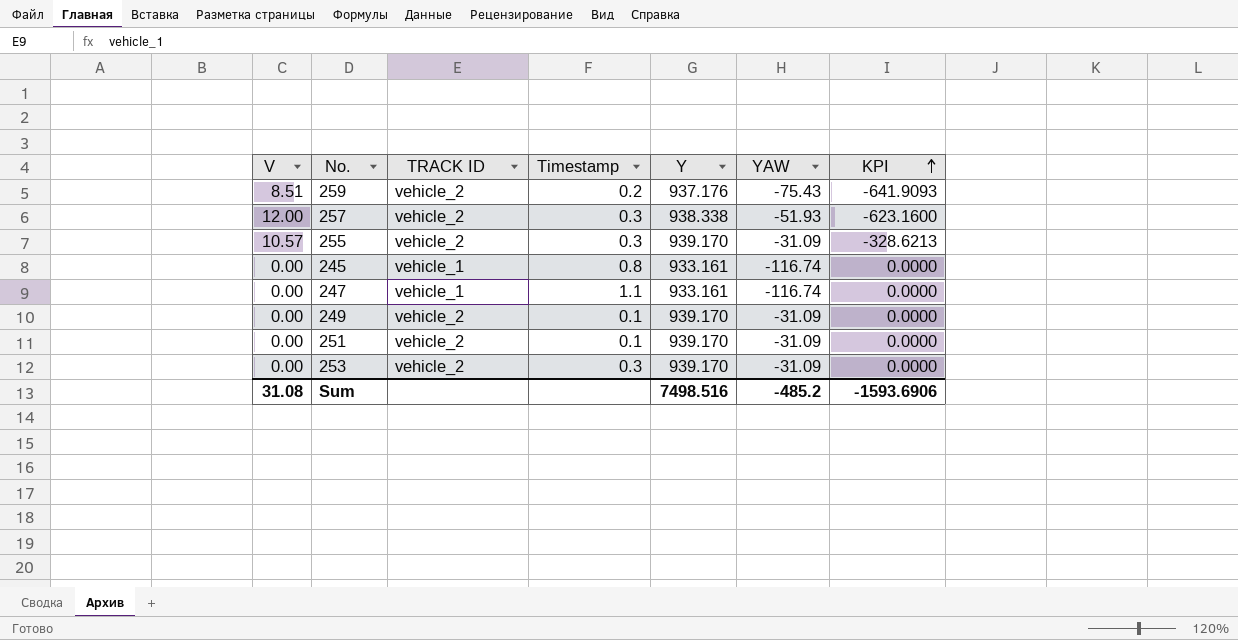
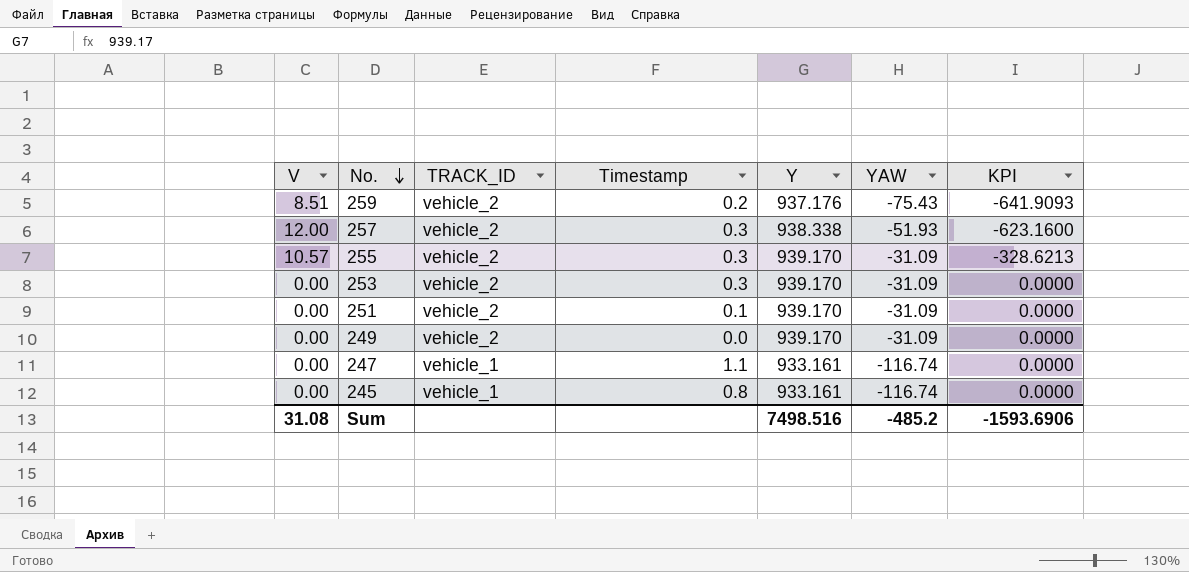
row order: KPI ascending -> No. descending
column name: TRACK ID -> TRACK_ID
249 | Timestamp: 0.1 -> 0.0

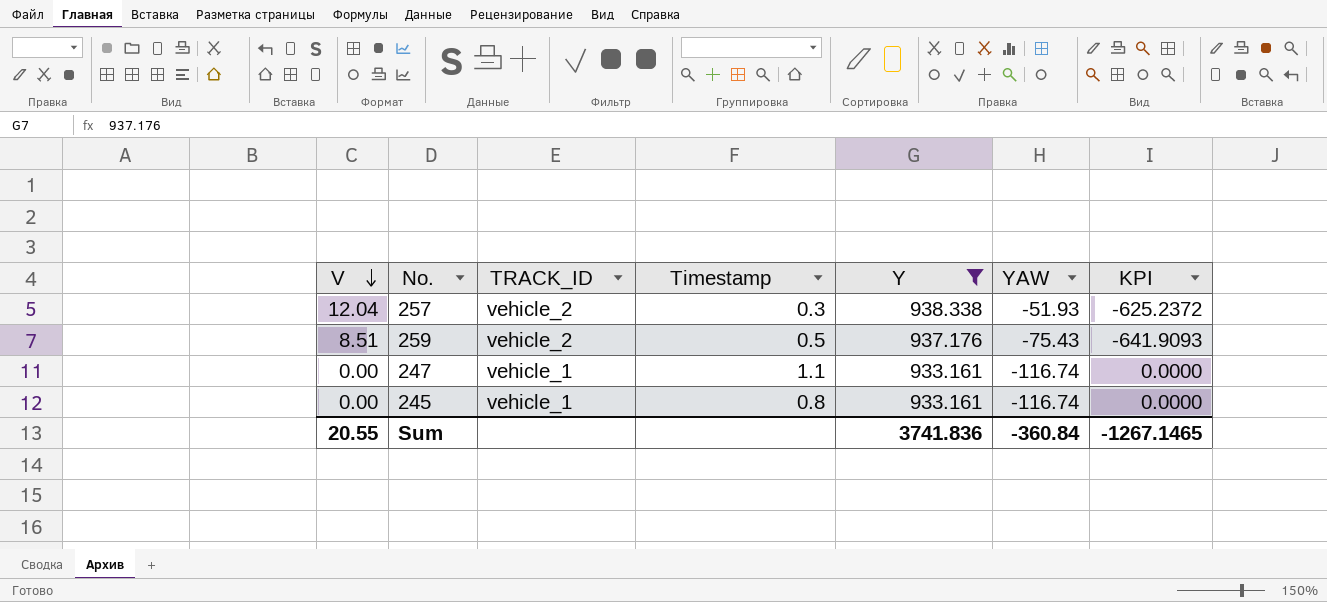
filter: none -> Y != 939.170
row order: No. descending -> V descending
257 | V: 12.00 -> 12.04
257 | KPI: -623.1600 -> -625.2372
259 | Timestamp: 0.2 -> 0.5
Sum | V: 31.08 -> 20.55
Sum | Y: 7498.516 -> 3741.836
Sum | YAW: -485.2 -> -360.84
Sum | KPI: -1593.6906 -> -1267.1465

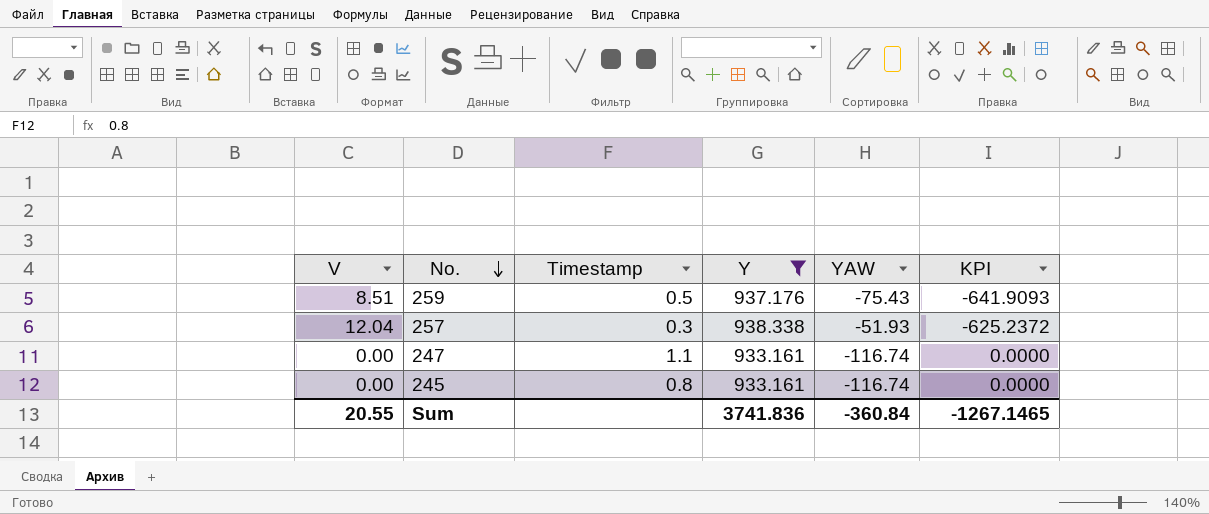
row order: V descending -> No. descending
column TRACK_ID | position: 3 -> none

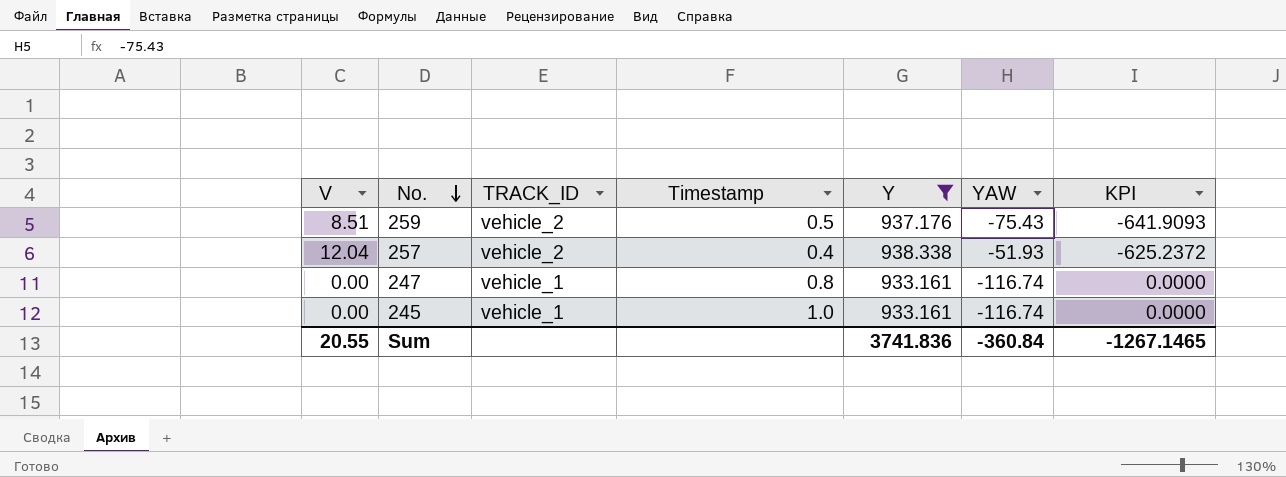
column TRACK_ID | position: none -> 3
257 | Timestamp: 0.3 -> 0.4
247 | Timestamp: 1.1 -> 0.8
245 | Timestamp: 0.8 -> 1.0

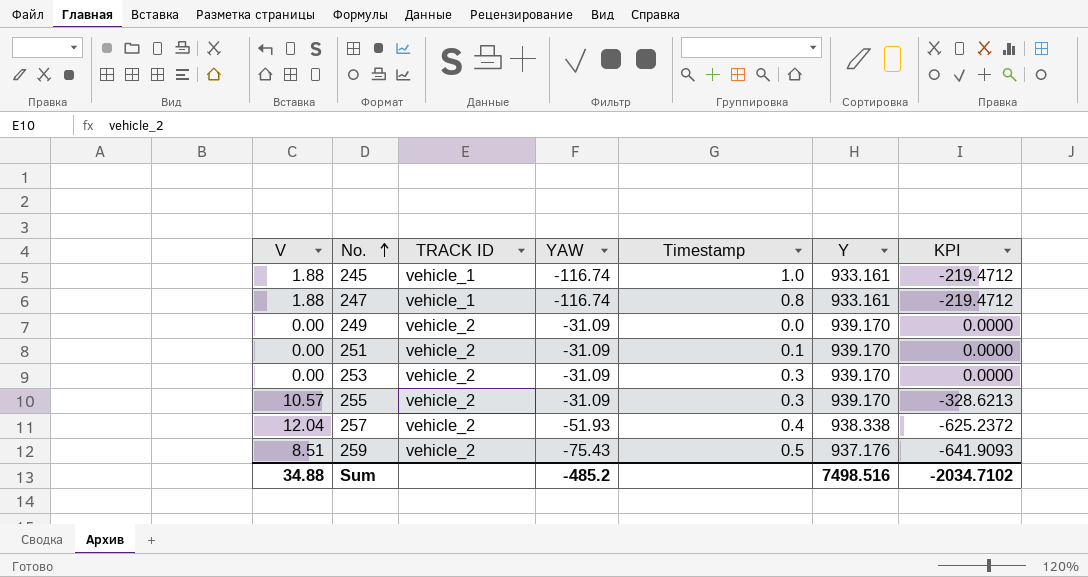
filter: Y != 939.170 -> none
row order: No. descending -> No. ascending
column name: TRACK_ID -> TRACK ID
column YAW | position: 6 -> 4
245 | V: 0.00 -> 1.88
245 | KPI: 0.0000 -> -219.4712
247 | V: 0.00 -> 1.88
247 | KPI: 0.0000 -> -219.4712
Sum | V: 20.55 -> 34.88
Sum | YAW: -360.84 -> -485.2
Sum | Y: 3741.836 -> 7498.516
Sum | KPI: -1267.1465 -> -2034.7102

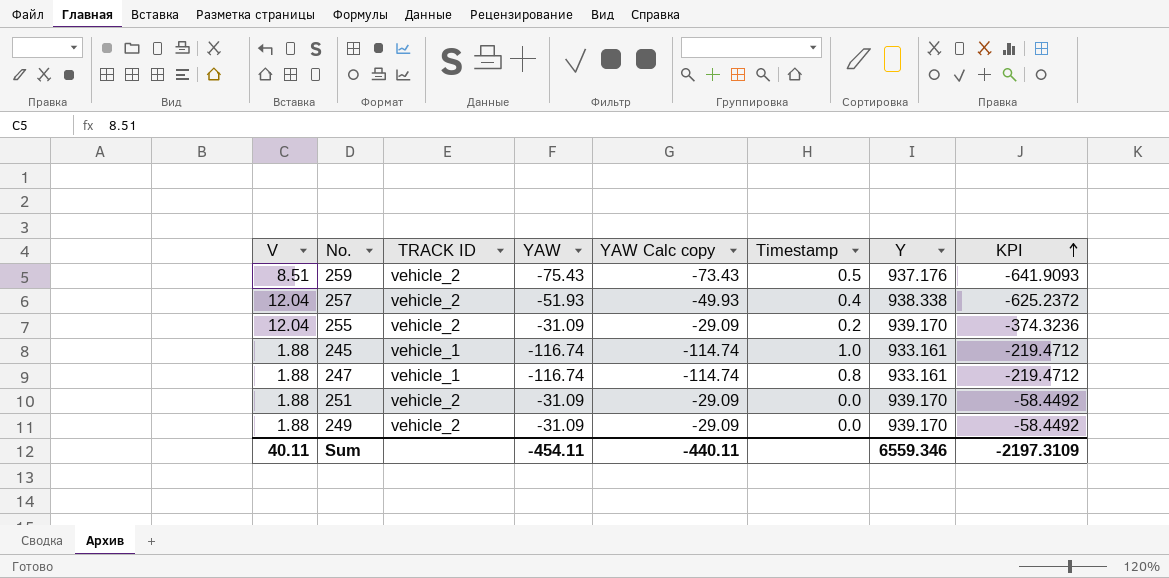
row order: No. ascending -> KPI ascending
column YAW Calc copy | formula: none -> [YAW] + 2
row 253: 0.00 | vehicle_2 | -31.09 | 0.3 | 939.170 | 0.0000 -> none
255 | V: 10.57 -> 12.04
255 | Timestamp: 0.3 -> 0.2
255 | KPI: -328.6213 -> -374.3236
251 | V: 0.00 -> 1.88
251 | Timestamp: 0.1 -> 0.0
251 | KPI: 0.0000 -> -58.4492
249 | V: 0.00 -> 1.88
249 | KPI: 0.0000 -> -58.4492
Sum | V: 34.88 -> 40.11
Sum | YAW: -485.2 -> -454.11
Sum | Y: 7498.516 -> 6559.346
Sum | KPI: -2034.7102 -> -2197.3109

